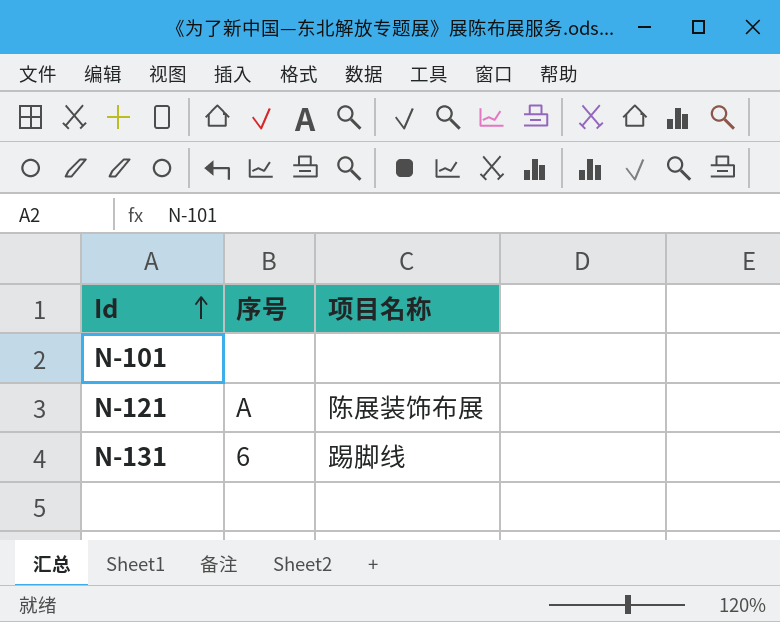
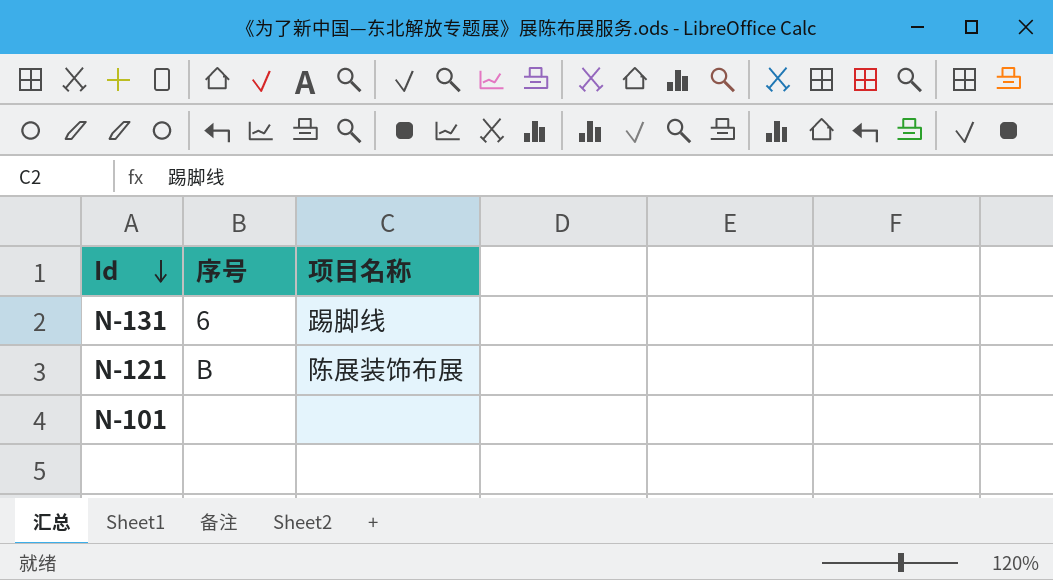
row order: Id ascending -> Id descending
N-121 | 序号: A -> B

